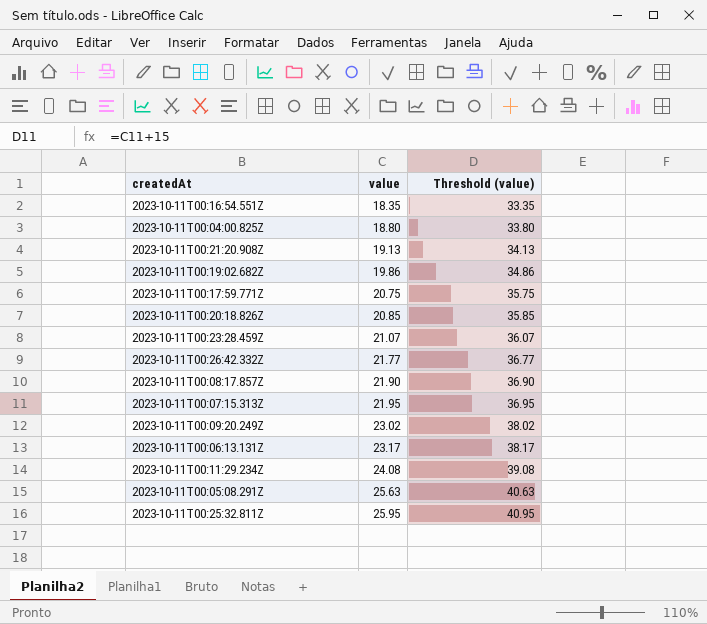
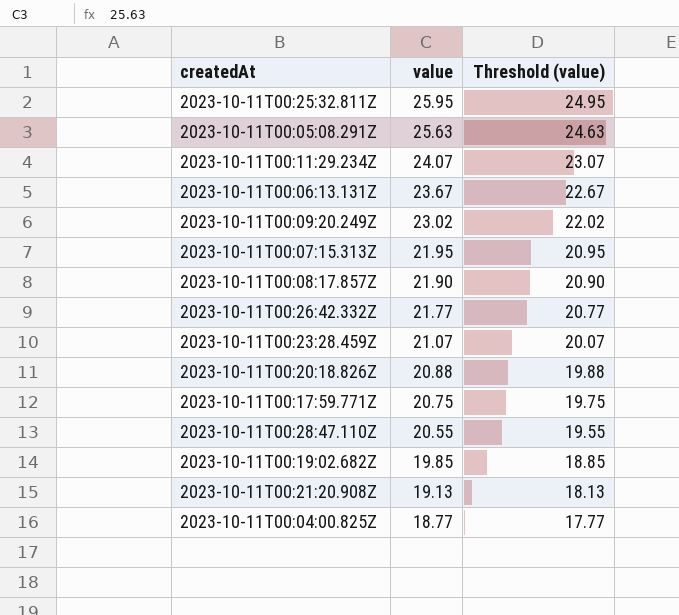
row order: value ascending -> value descending
column Threshold (value) | formula: [value] + 15 -> [value] - 1
row 2023-10-11T00:16:54.551Z: 18.35 | 33.35 -> none
2023-10-11T00:11:29.234Z | value: 24.08 -> 24.07
2023-10-11T00:06:13.131Z | value: 23.17 -> 23.67
2023-10-11T00:20:18.826Z | value: 20.85 -> 20.88
row 2023-10-11T00:28:47.110Z: none -> 20.55 | 19.55
2023-10-11T00:19:02.682Z | value: 19.86 -> 19.85
2023-10-11T00:04:00.825Z | value: 18.80 -> 18.77

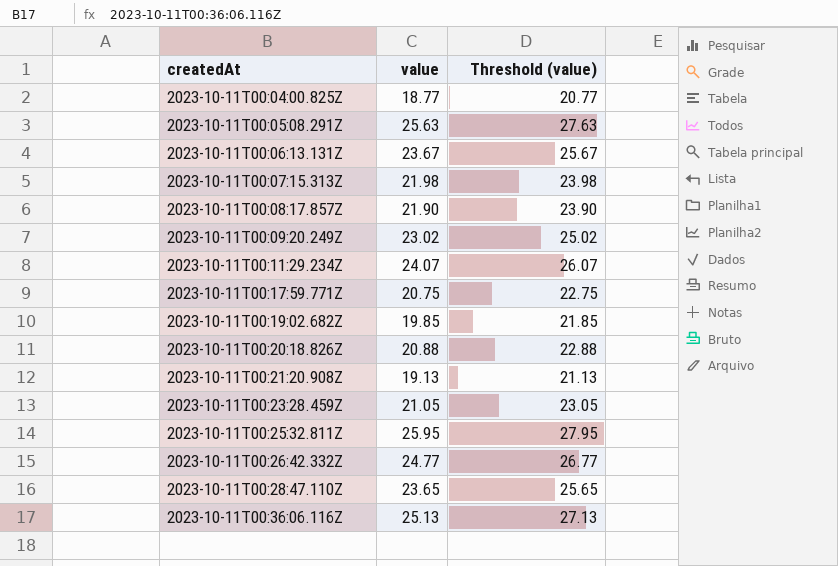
row order: value descending -> createdAt ascending
column Threshold (value) | formula: [value] - 1 -> [value] + 2
2023-10-11T00:07:15.313Z | value: 21.95 -> 21.98
2023-10-11T00:23:28.459Z | value: 21.07 -> 21.05
2023-10-11T00:26:42.332Z | value: 21.77 -> 24.77
2023-10-11T00:28:47.110Z | value: 20.55 -> 23.65
row 2023-10-11T00:36:06.116Z: none -> 25.13 | 27.13

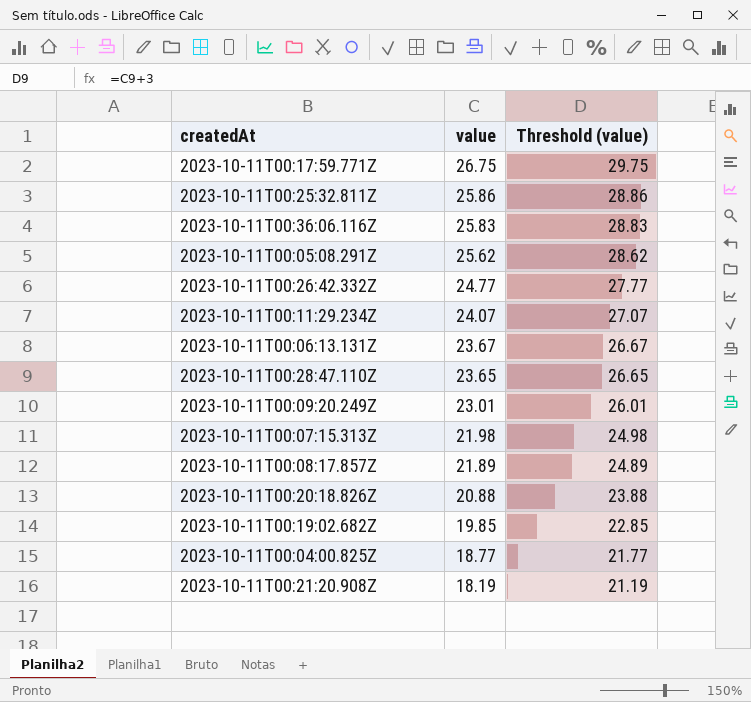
row order: createdAt ascending -> value descending
column Threshold (value) | formula: [value] + 2 -> [value] + 3
row 2023-10-11T00:23:28.459Z: 21.05 | 23.05 -> none
2023-10-11T00:17:59.771Z | value: 20.75 -> 26.75
2023-10-11T00:25:32.811Z | value: 25.95 -> 25.86
2023-10-11T00:36:06.116Z | value: 25.13 -> 25.83
2023-10-11T00:05:08.291Z | value: 25.63 -> 25.62
2023-10-11T00:09:20.249Z | value: 23.02 -> 23.01
2023-10-11T00:08:17.857Z | value: 21.90 -> 21.89
2023-10-11T00:21:20.908Z | value: 19.13 -> 18.19

